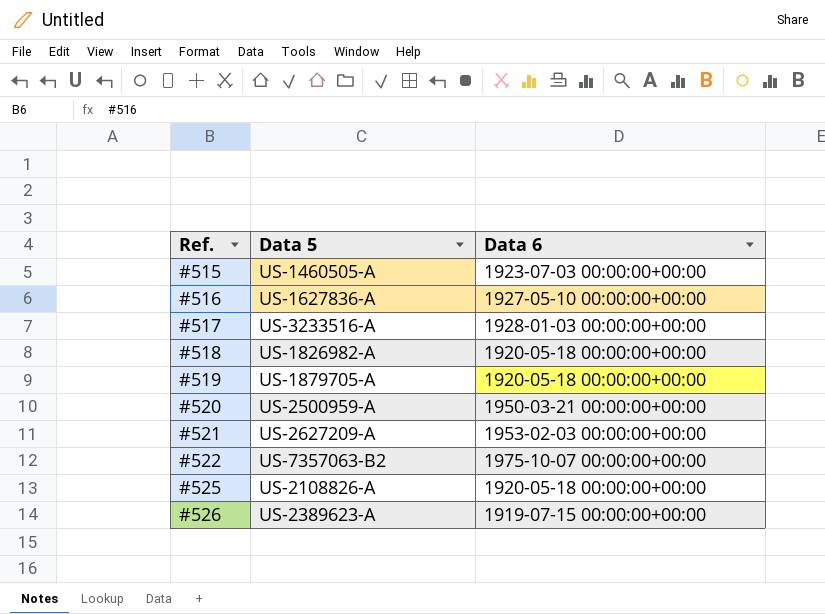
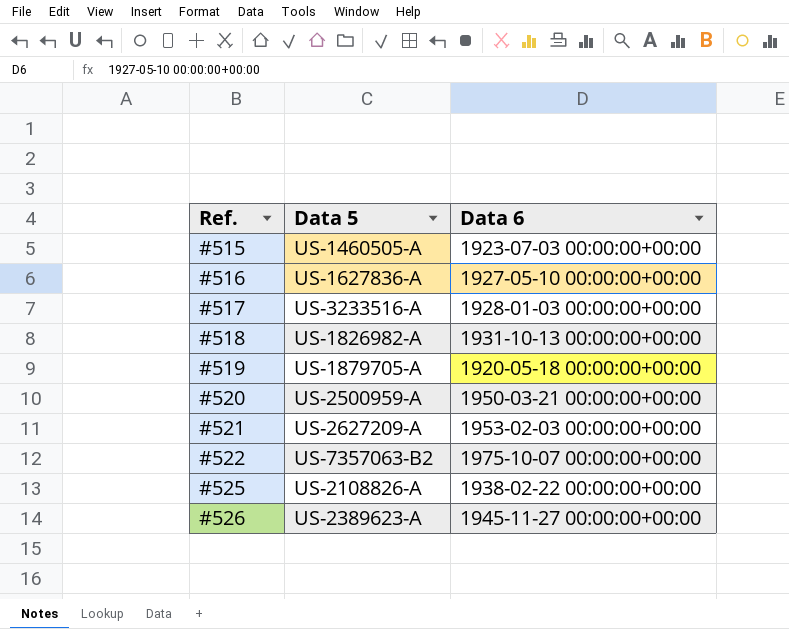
#518 | Data 6: 1920-05-18 00:00:00+00:00 -> 1931-10-13 00:00:00+00:00
#525 | Data 6: 1920-05-18 00:00:00+00:00 -> 1938-02-22 00:00:00+00:00
#526 | Data 6: 1919-07-15 00:00:00+00:00 -> 1945-11-27 00:00:00+00:00

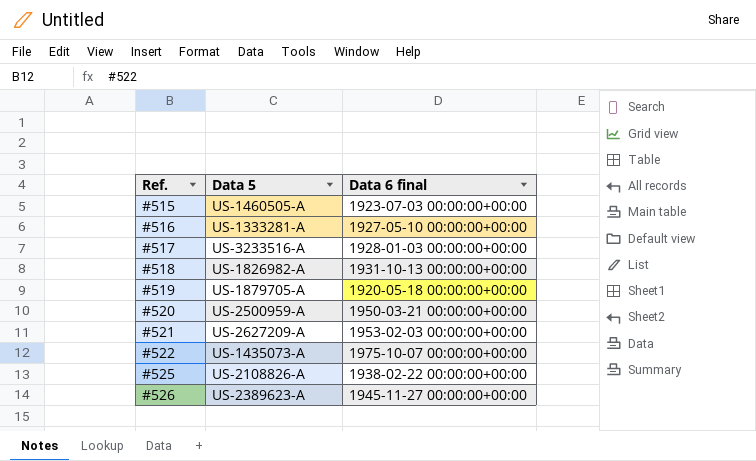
column name: Data 6 -> Data 6 final
#516 | Data 5: US-1627836-A -> US-1333281-A
#522 | Data 5: US-7357063-B2 -> US-1435073-A

